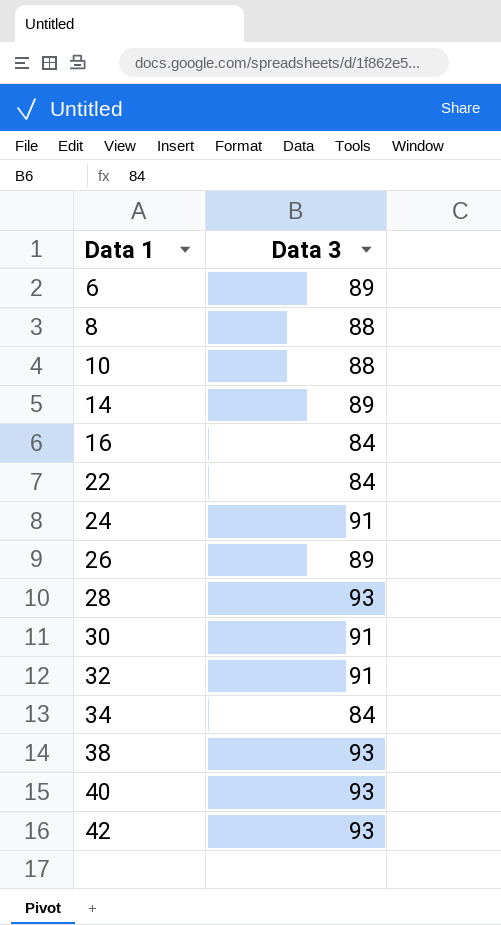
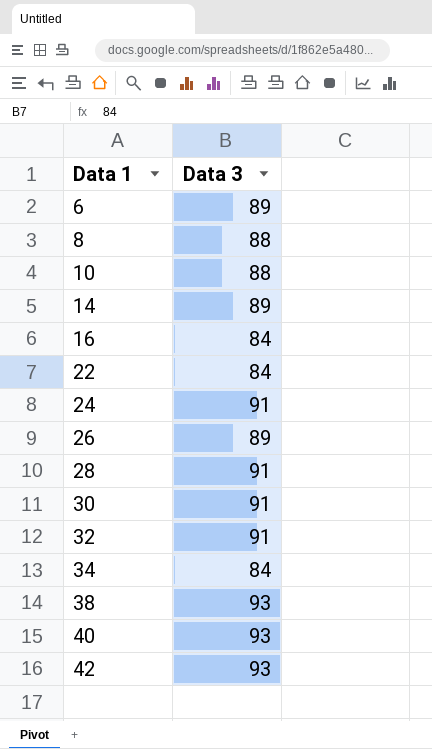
28 | Data 3: 93 -> 91

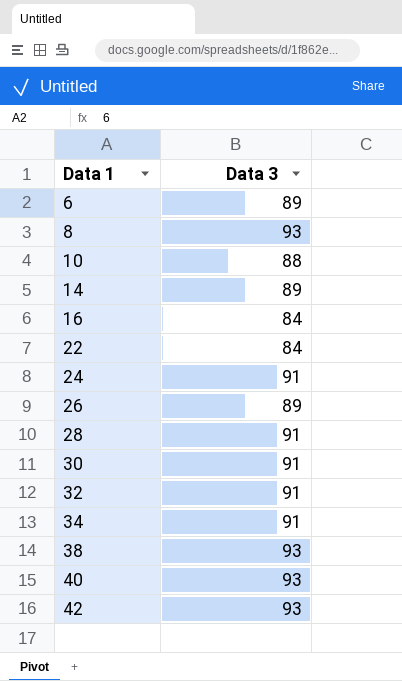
8 | Data 3: 88 -> 93
34 | Data 3: 84 -> 91

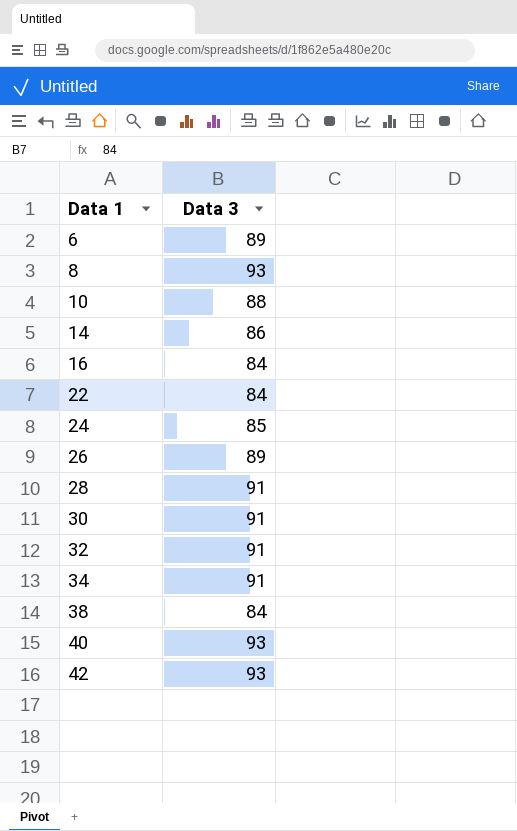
14 | Data 3: 89 -> 86
24 | Data 3: 91 -> 85
38 | Data 3: 93 -> 84

